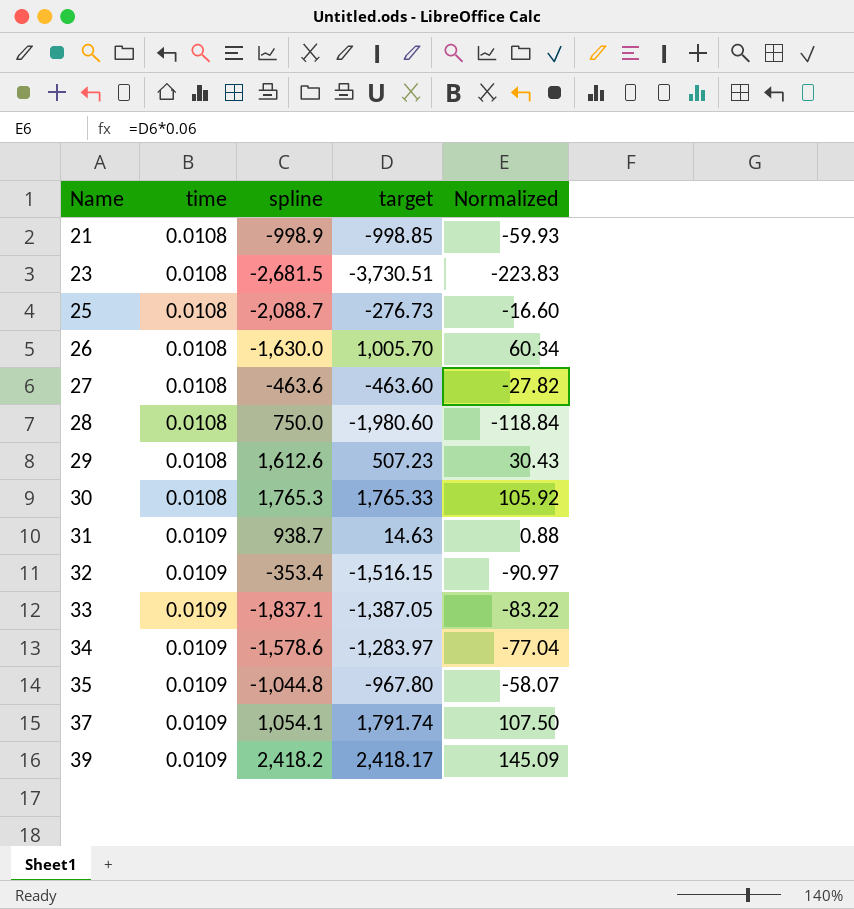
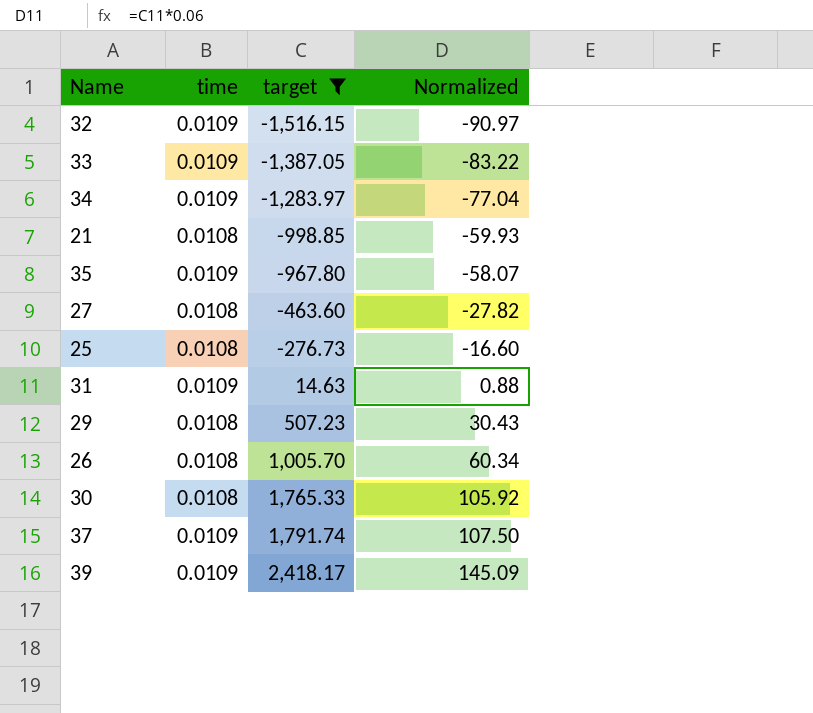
filter: none -> target >= -1,516.15
row order: Name ascending -> target ascending
column spline | position: 3 -> none

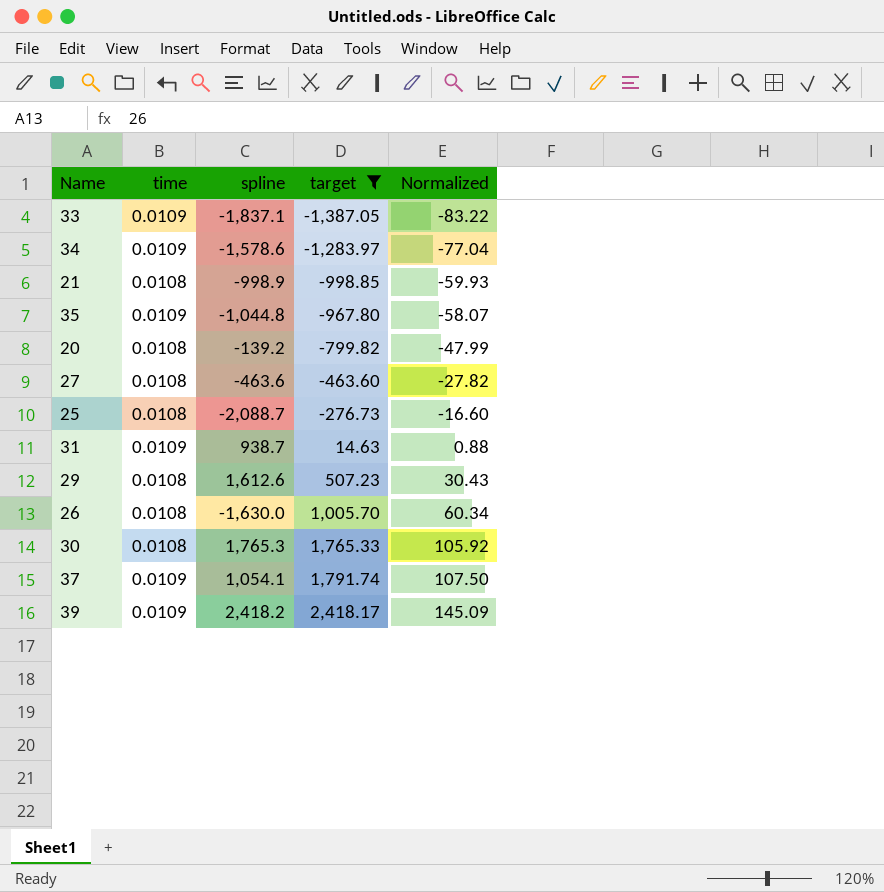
column spline | position: none -> 3
row 32: 0.0109 | -1,516.15 | -90.97 -> none
row 20: none -> 0.0108 | -139.2 | -799.82 | -47.99

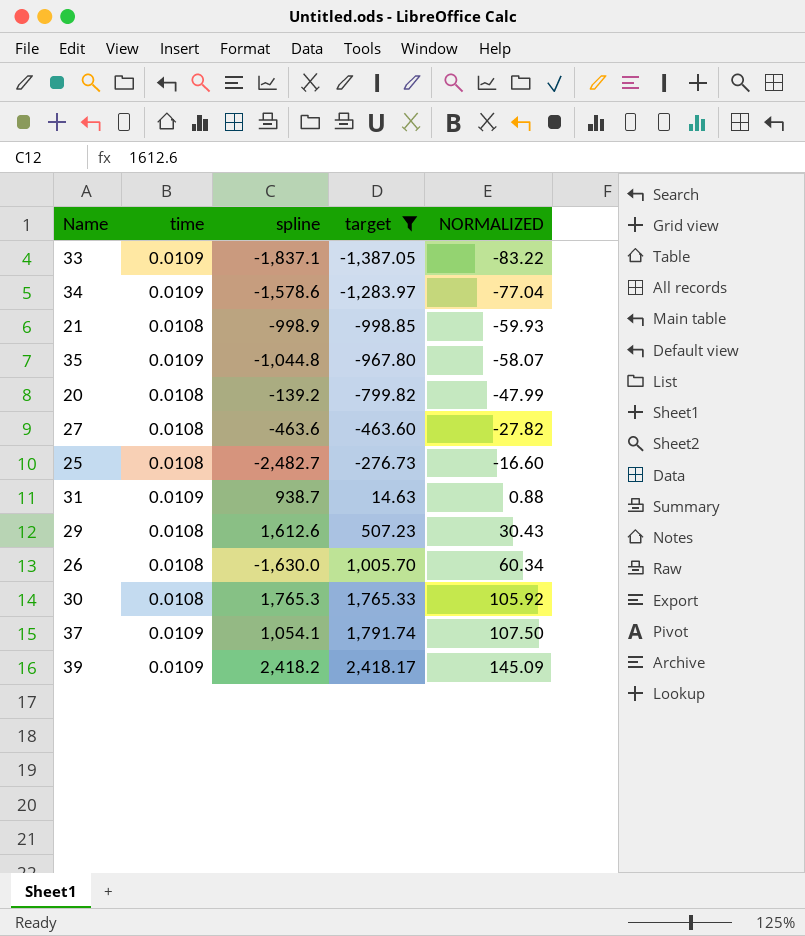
column name: Normalized -> NORMALIZED
25 | spline: -2,088.7 -> -2,482.7

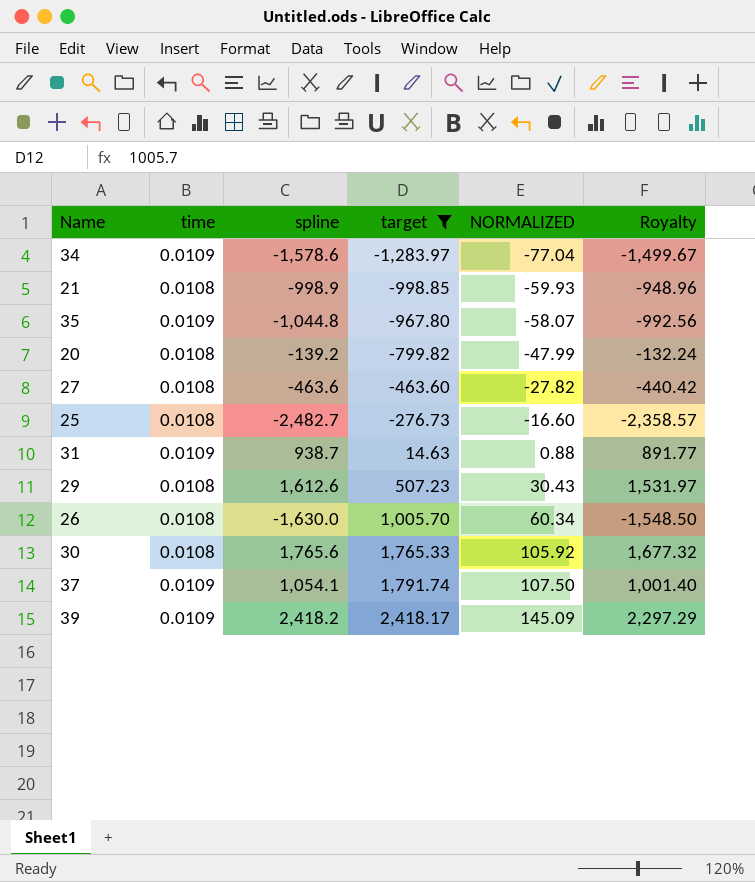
column Royalty | formula: none -> [spline] * 0.95
row 33: 0.0109 | -1,837.1 | -1,387.05 | -83.22 -> none
30 | spline: 1,765.3 -> 1,765.6

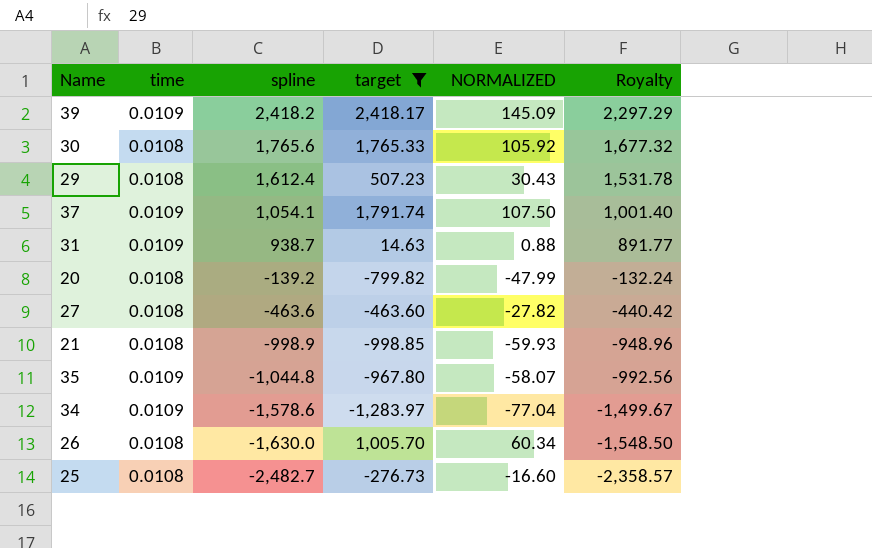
row order: target ascending -> spline descending
29 | spline: 1,612.6 -> 1,612.4
29 | Royalty: 1,531.97 -> 1,531.78

